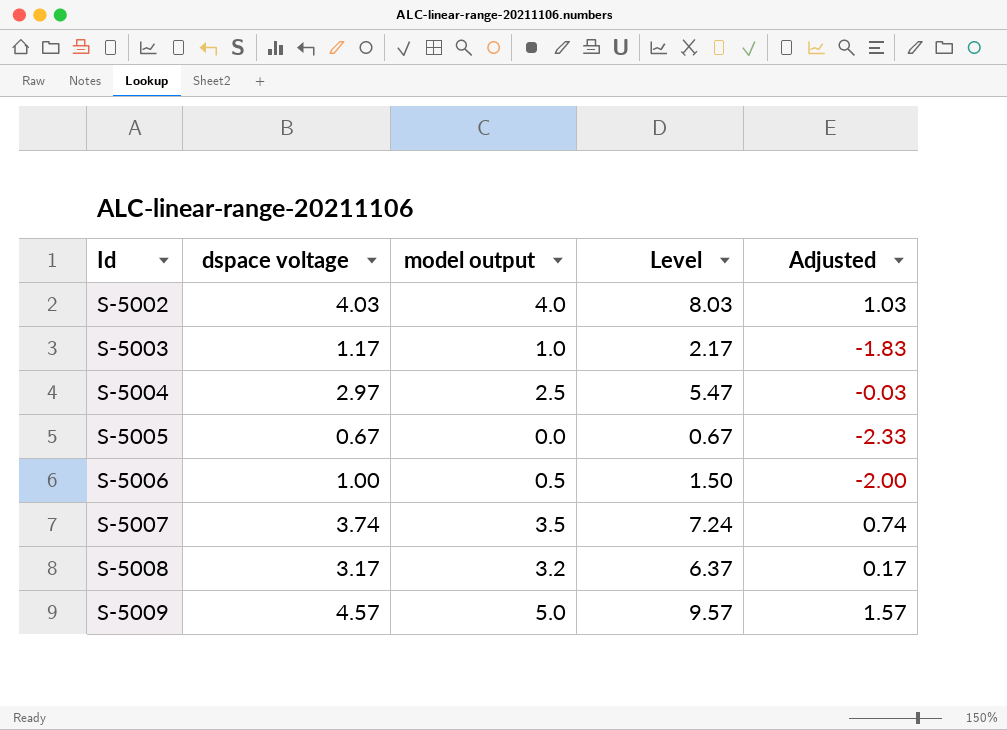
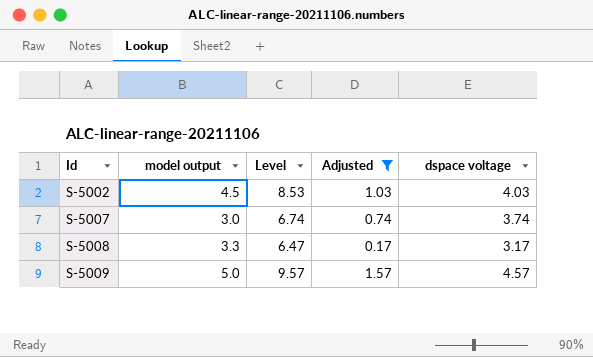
filter: none -> Adjusted >= 0.17
column dspace voltage | position: 2 -> 5
S-5002 | model output: 4.0 -> 4.5
S-5002 | Level: 8.03 -> 8.53
S-5007 | model output: 3.5 -> 3.0
S-5007 | Level: 7.24 -> 6.74
S-5008 | model output: 3.2 -> 3.3
S-5008 | Level: 6.37 -> 6.47

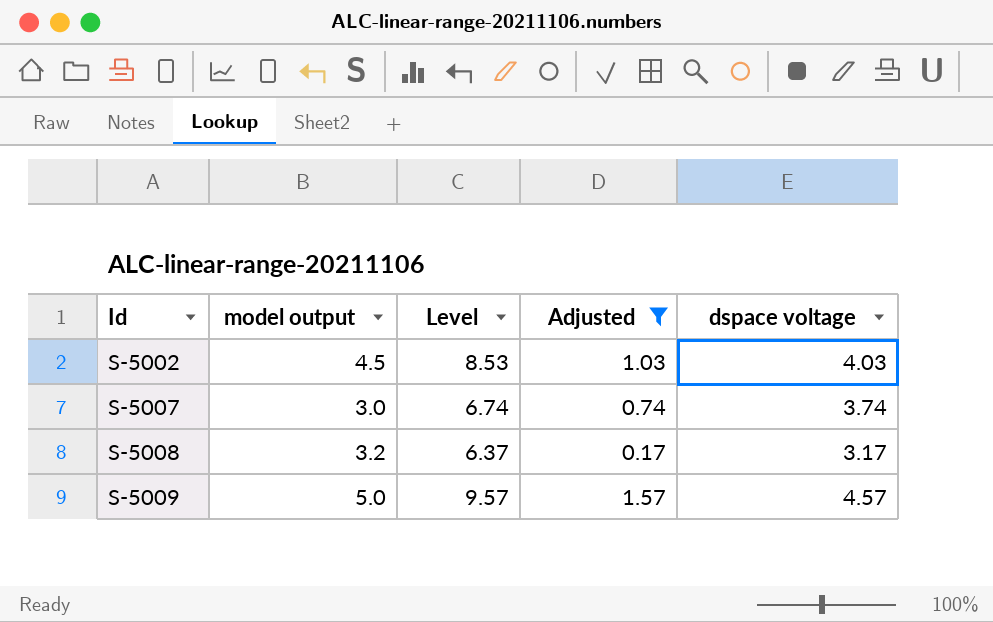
S-5008 | model output: 3.3 -> 3.2
S-5008 | Level: 6.47 -> 6.37

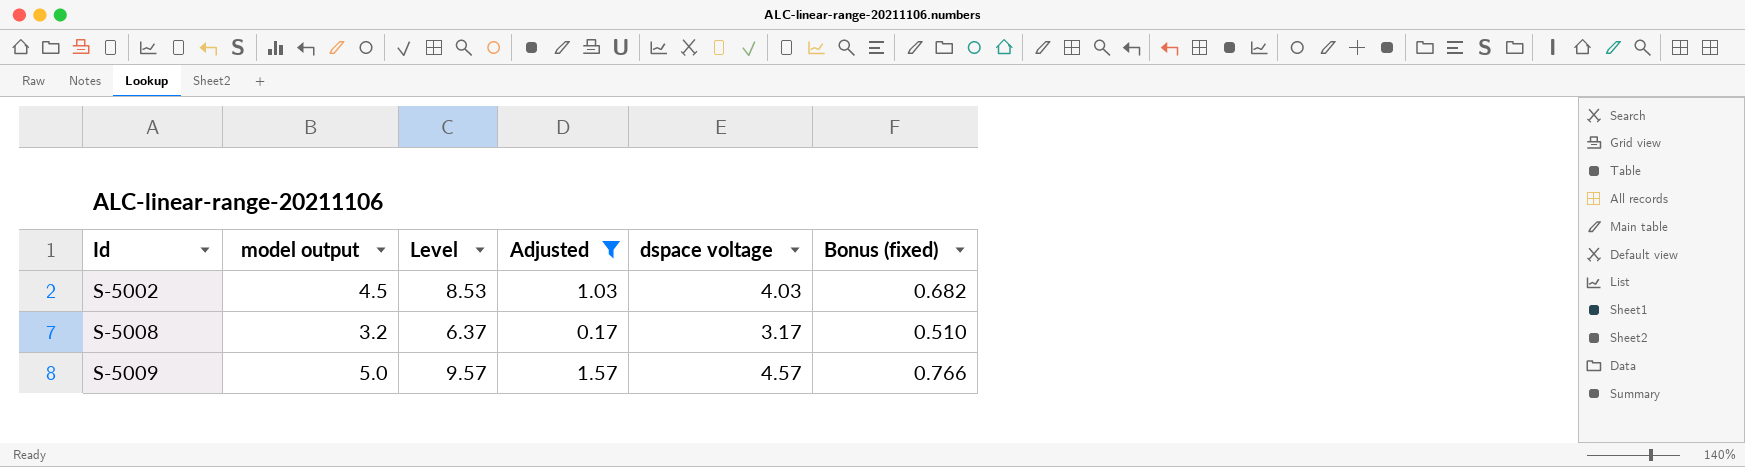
column Bonus (fixed) | formula: none -> [Level] * 0.08
row S-5007: 3.0 | 6.74 | 0.74 | 3.74 -> none

